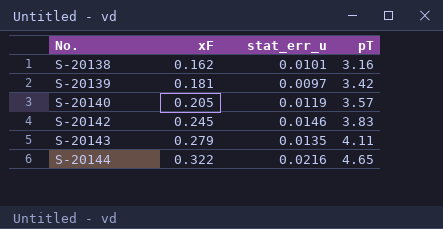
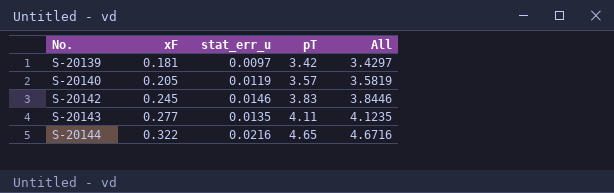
column All | formula: none -> [stat_err_u] + [pT]
row S-20138: 0.162 | 0.0101 | 3.16 -> none
S-20143 | xF: 0.279 -> 0.277

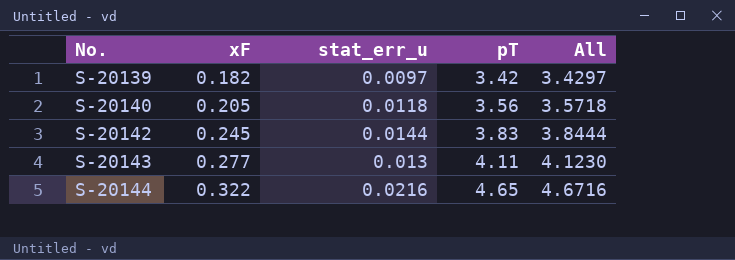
S-20139 | xF: 0.181 -> 0.182
S-20140 | stat_err_u: 0.0119 -> 0.0118
S-20140 | pT: 3.57 -> 3.56
S-20140 | All: 3.5819 -> 3.5718
S-20142 | stat_err_u: 0.0146 -> 0.0144
S-20142 | All: 3.8446 -> 3.8444
S-20143 | stat_err_u: 0.0135 -> 0.013
S-20143 | All: 4.1235 -> 4.1230

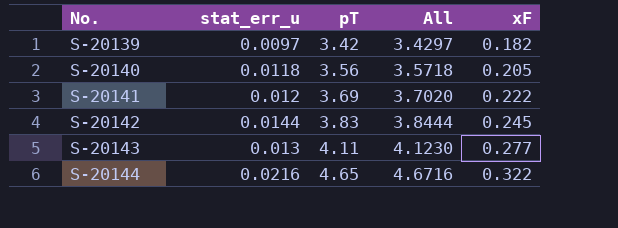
column xF | position: 2 -> 5
row S-20141: none -> 0.012 | 3.69 | 3.7020 | 0.222

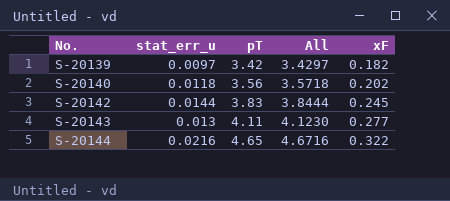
row S-20141: 0.012 | 3.69 | 3.7020 | 0.222 -> none
S-20140 | xF: 0.205 -> 0.202

